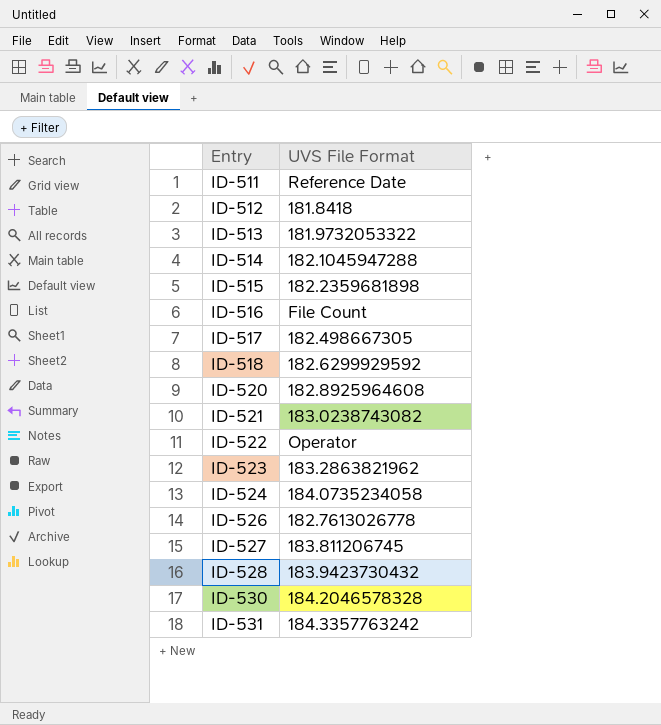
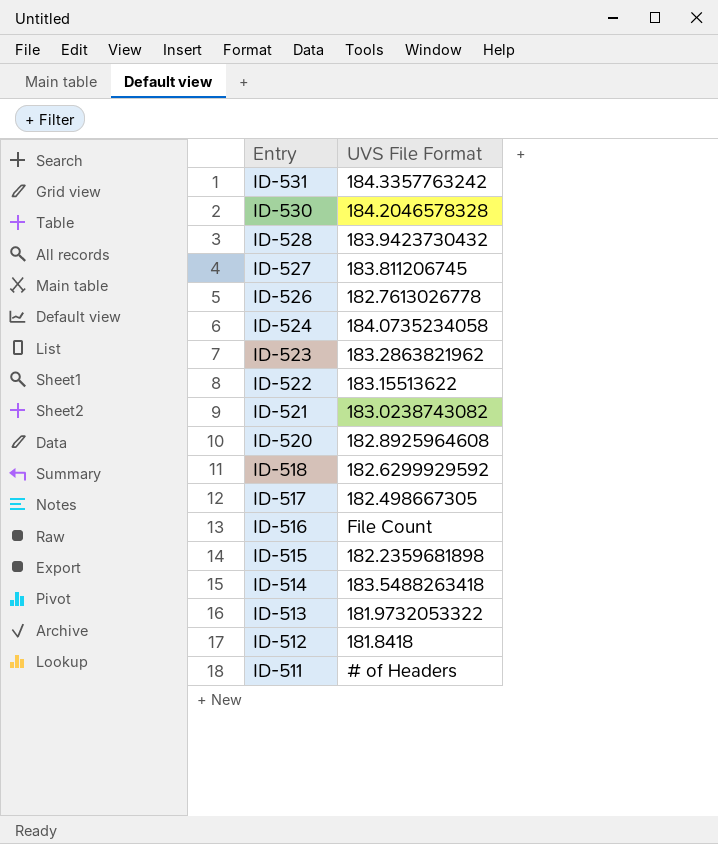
row order: Entry ascending -> Entry descending
ID-522 | UVS File Format: Operator -> 183.15513622
ID-514 | UVS File Format: 182.1045947288 -> 183.5488263418
ID-511 | UVS File Format: Reference Date -> # of Headers

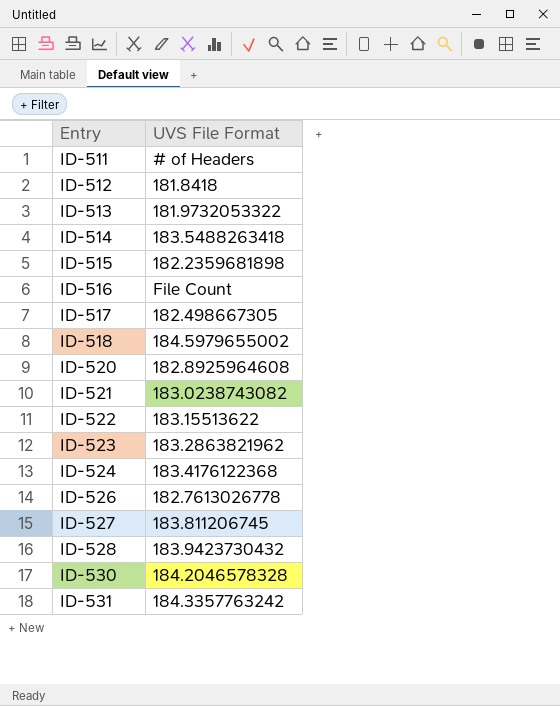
row order: Entry descending -> Entry ascending
ID-518 | UVS File Format: 182.6299929592 -> 184.5979655002
ID-524 | UVS File Format: 184.0735234058 -> 183.4176122368

